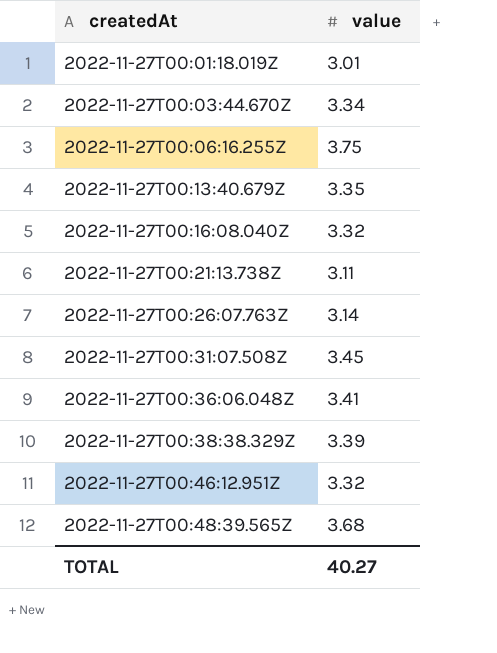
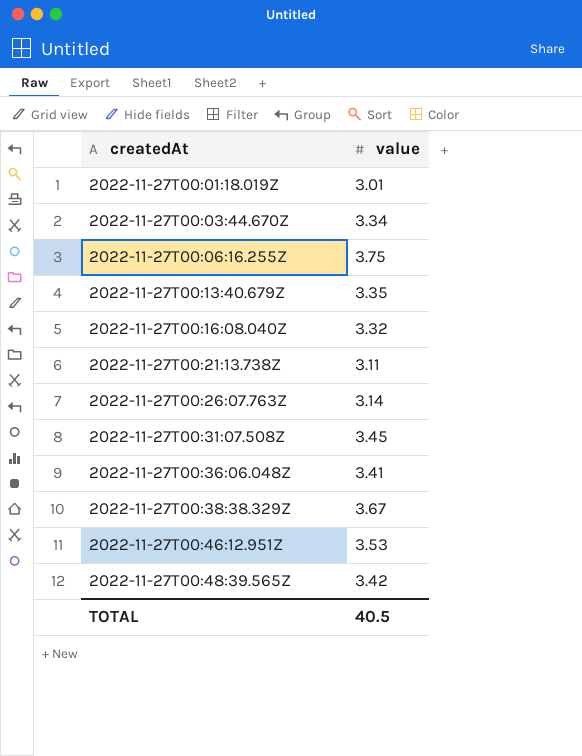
2022-11-27T00:38:38.329Z | value: 3.39 -> 3.67
2022-11-27T00:46:12.951Z | value: 3.32 -> 3.53
2022-11-27T00:48:39.565Z | value: 3.68 -> 3.42
TOTAL | value: 40.27 -> 40.5

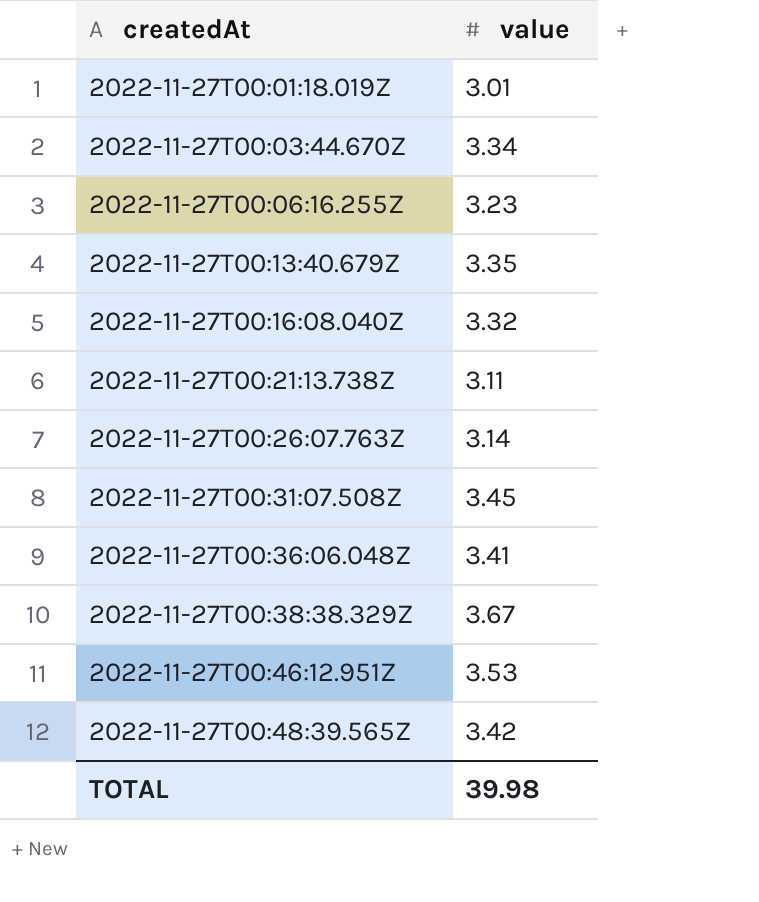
2022-11-27T00:06:16.255Z | value: 3.75 -> 3.23
TOTAL | value: 40.5 -> 39.98

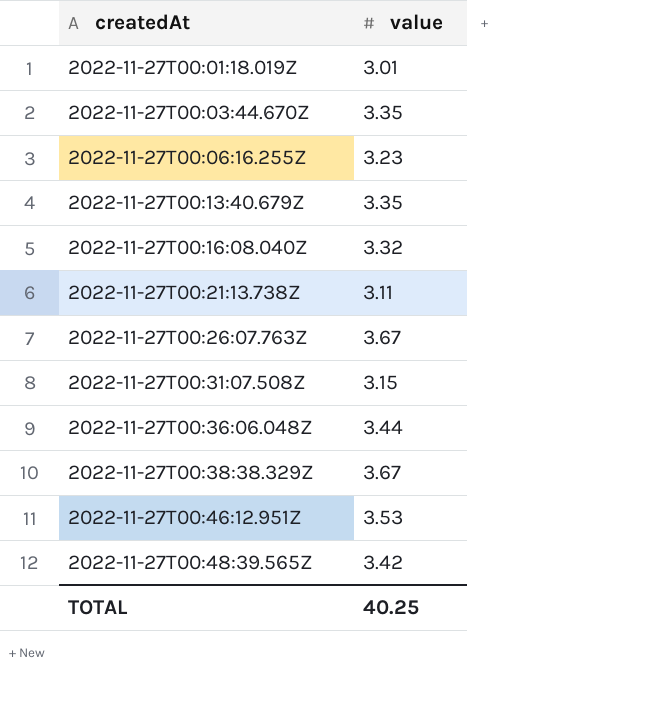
2022-11-27T00:03:44.670Z | value: 3.34 -> 3.35
2022-11-27T00:26:07.763Z | value: 3.14 -> 3.67
2022-11-27T00:31:07.508Z | value: 3.45 -> 3.15
2022-11-27T00:36:06.048Z | value: 3.41 -> 3.44
TOTAL | value: 39.98 -> 40.25

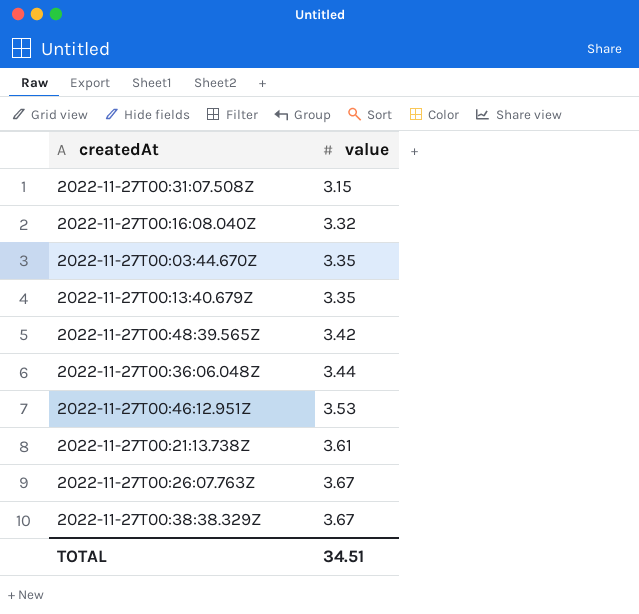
row order: createdAt ascending -> value ascending
row 2022-11-27T00:01:18.019Z: 3.01 -> none
row 2022-11-27T00:06:16.255Z: 3.23 -> none
2022-11-27T00:21:13.738Z | value: 3.11 -> 3.61
TOTAL | value: 40.25 -> 34.51

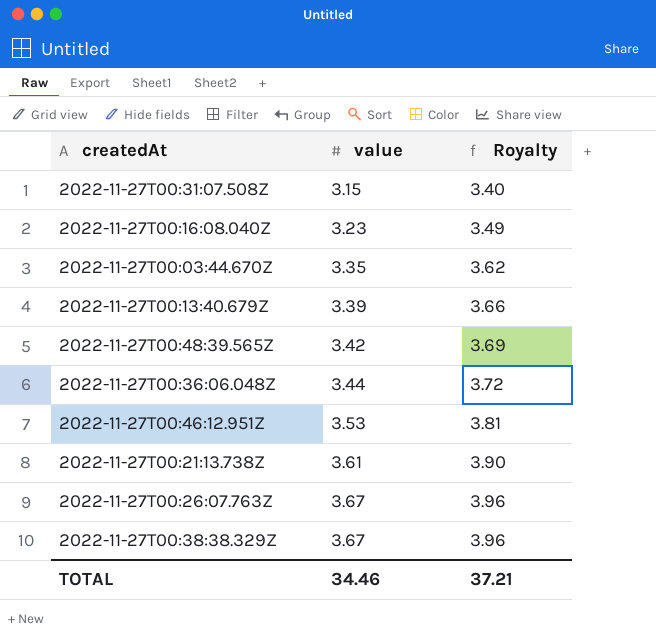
column Royalty | formula: none -> [value] * 1.08
2022-11-27T00:16:08.040Z | value: 3.32 -> 3.23
2022-11-27T00:13:40.679Z | value: 3.35 -> 3.39
TOTAL | value: 34.51 -> 34.46

